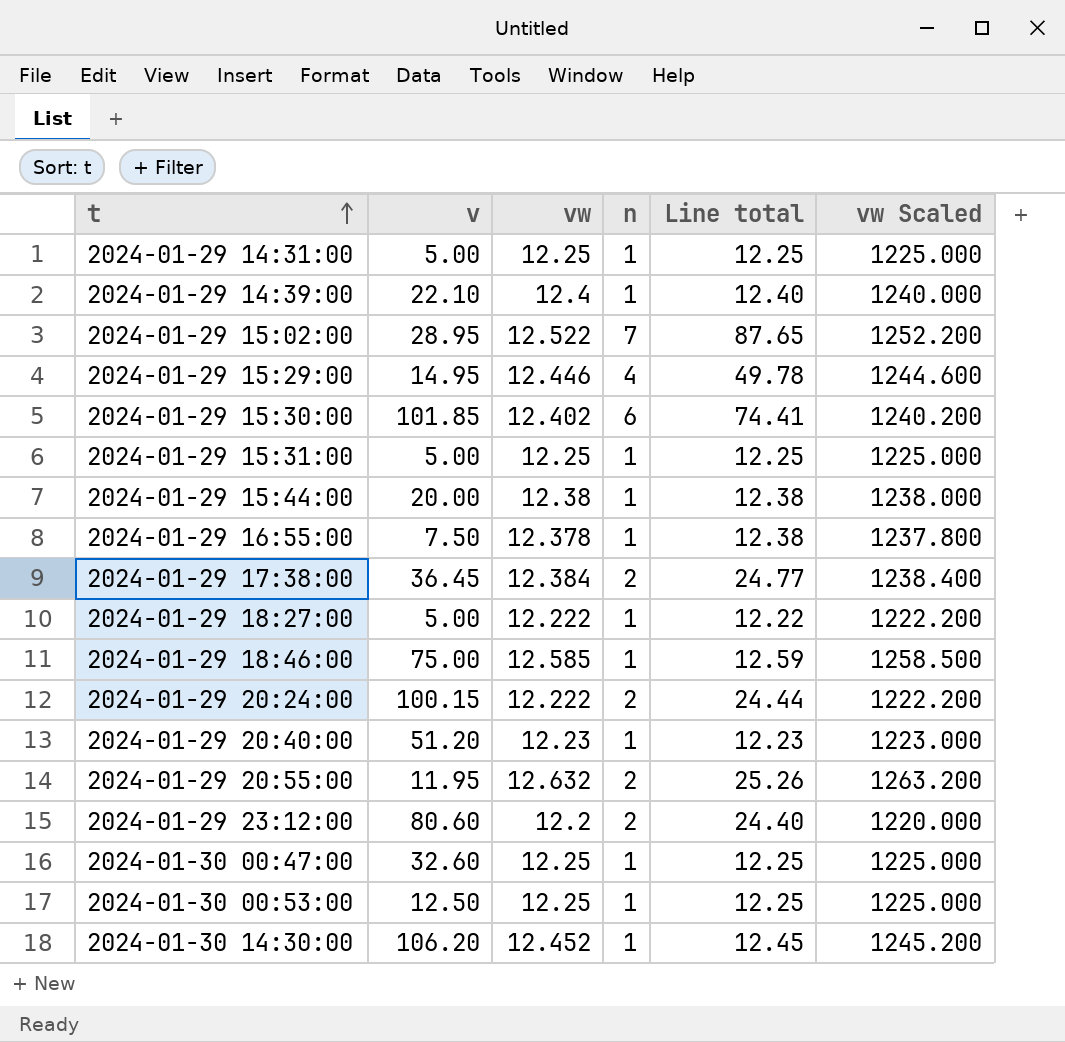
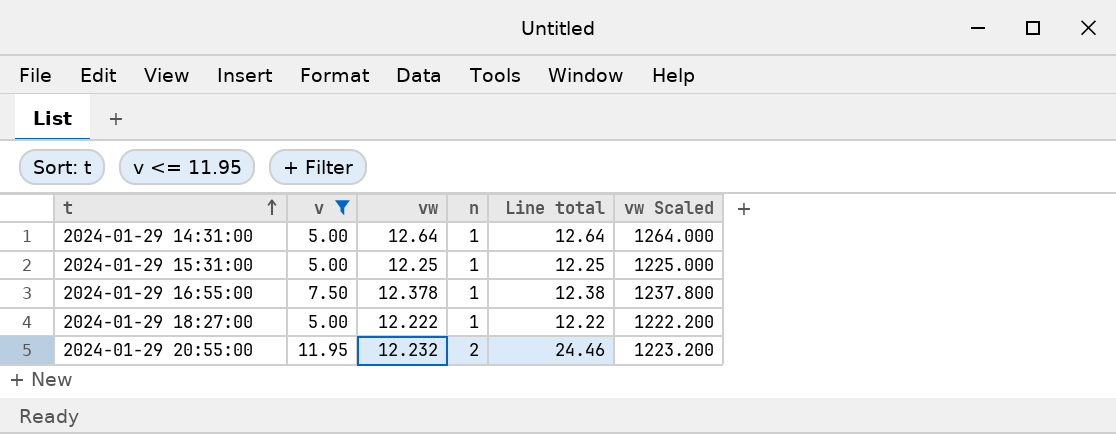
filter: none -> v <= 11.95
2024-01-29 14:31:00 | vw: 12.25 -> 12.64
2024-01-29 14:31:00 | Line total: 12.25 -> 12.64
2024-01-29 14:31:00 | vw Scaled: 1225.000 -> 1264.000
2024-01-29 20:55:00 | vw: 12.632 -> 12.232
2024-01-29 20:55:00 | Line total: 25.26 -> 24.46
2024-01-29 20:55:00 | vw Scaled: 1263.200 -> 1223.200

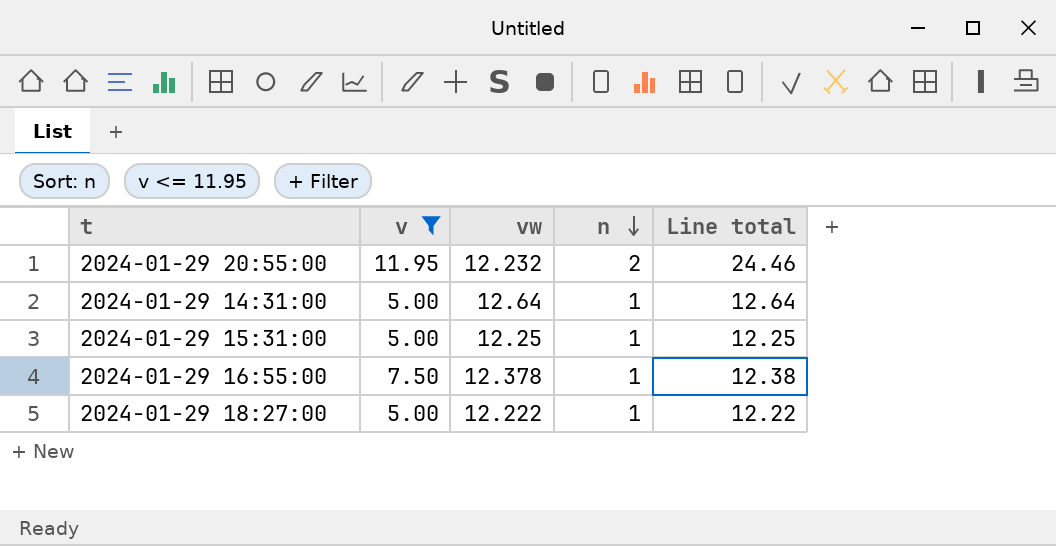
row order: t ascending -> n descending
column vw Scaled | formula: [vw] * 100 -> none

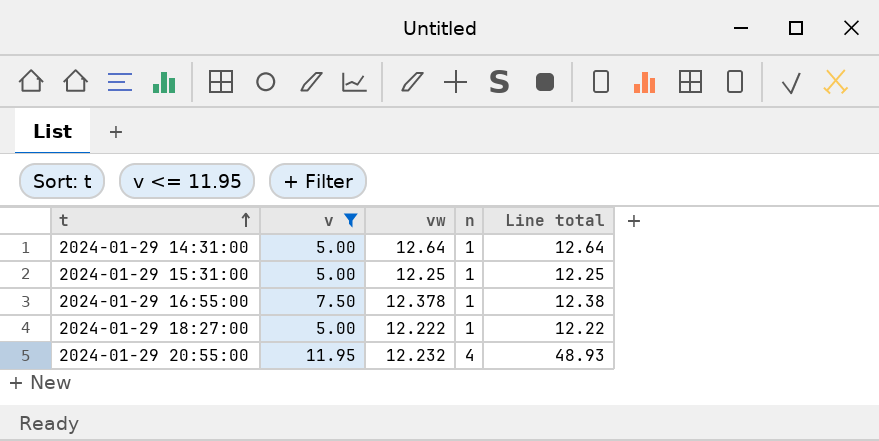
row order: n descending -> t ascending
2024-01-29 20:55:00 | n: 2 -> 4
2024-01-29 20:55:00 | Line total: 24.46 -> 48.93

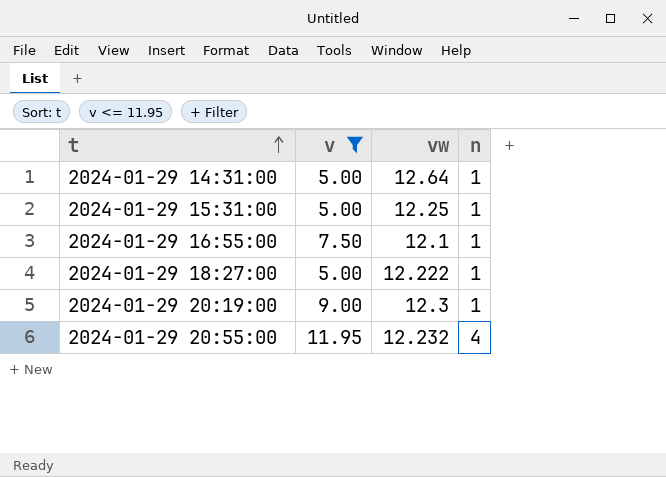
column Line total | formula: [vw] * [n] -> none
2024-01-29 16:55:00 | vw: 12.378 -> 12.1
row 2024-01-29 20:19:00: none -> 9.00 | 12.3 | 1

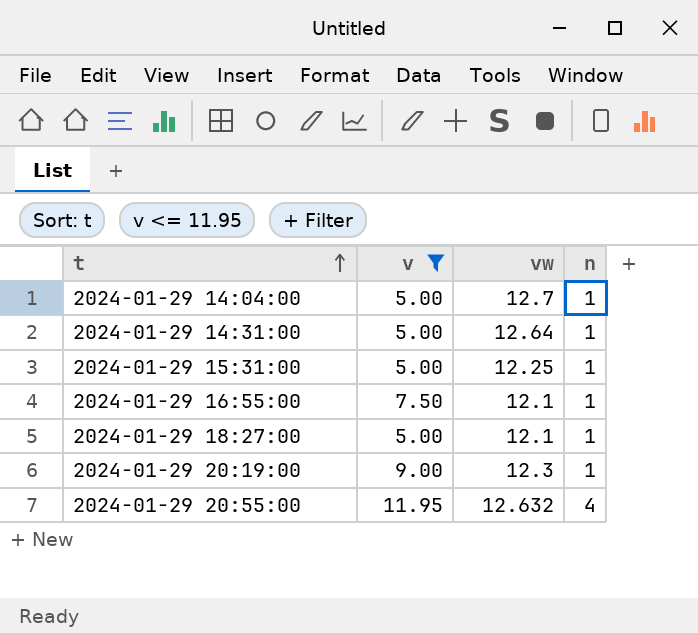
row 2024-01-29 14:04:00: none -> 5.00 | 12.7 | 1
2024-01-29 18:27:00 | vw: 12.222 -> 12.1
2024-01-29 20:55:00 | vw: 12.232 -> 12.632

